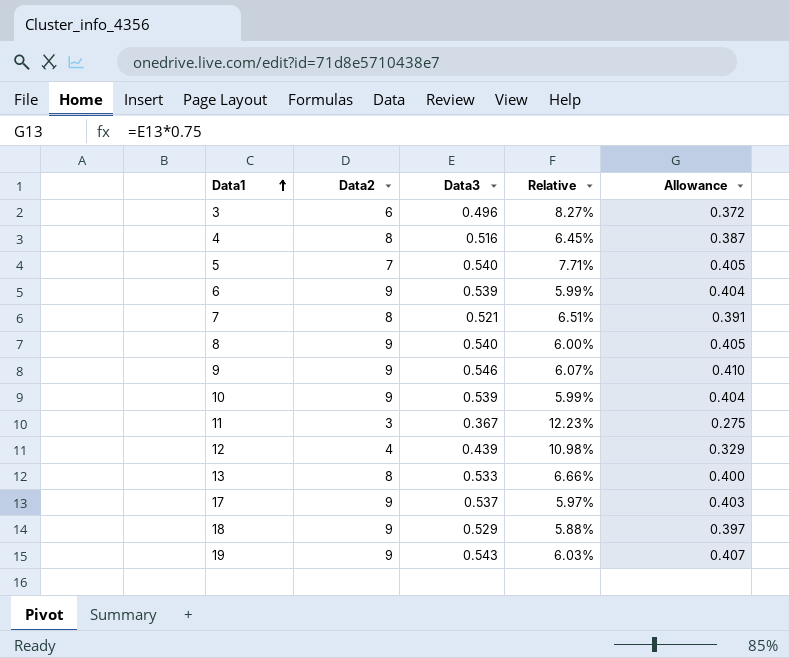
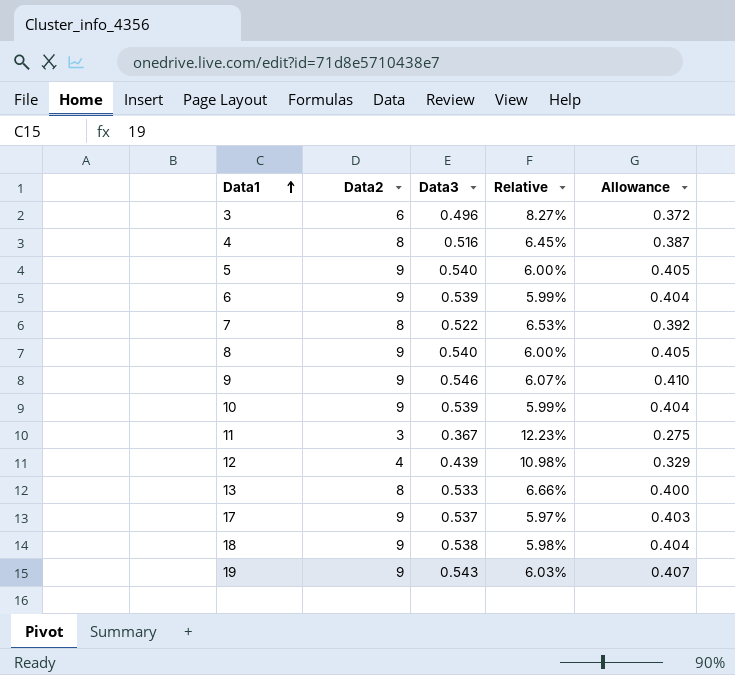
5 | Data2: 7 -> 9
5 | Relative: 7.71% -> 6.00%
7 | Data3: 0.521 -> 0.522
7 | Relative: 6.51% -> 6.53%
7 | Allowance: 0.391 -> 0.392
18 | Data3: 0.529 -> 0.538
18 | Relative: 5.88% -> 5.98%
18 | Allowance: 0.397 -> 0.404

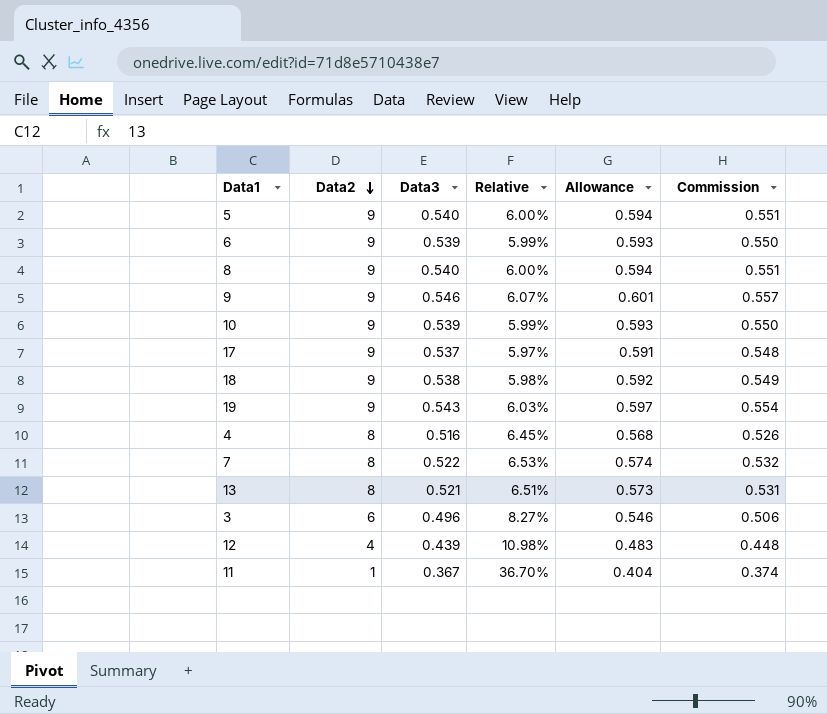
row order: Data1 ascending -> Data2 descending
column Allowance | formula: [Data3] * 0.75 -> [Data3] * 1.1
column Commission | formula: none -> [Data3] * 1.02
13 | Data3: 0.533 -> 0.521
13 | Relative: 6.66% -> 6.51%
11 | Data2: 3 -> 1
11 | Relative: 12.23% -> 36.70%

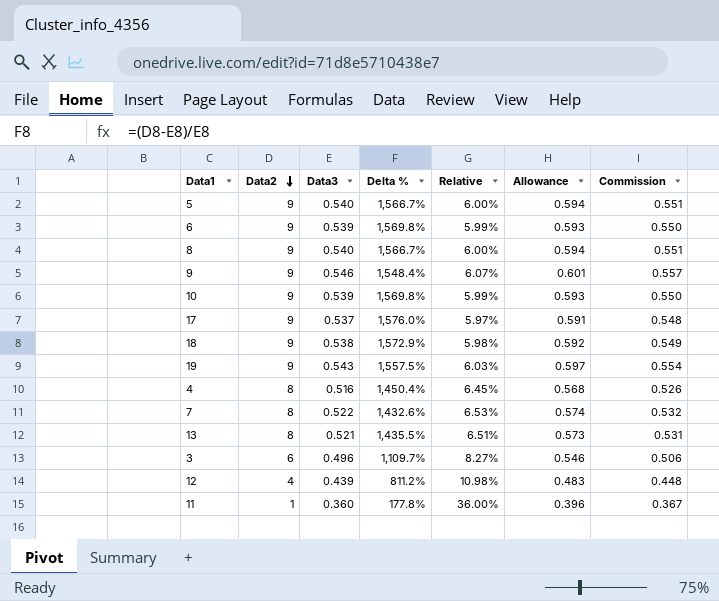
column Delta % | formula: none -> ([Data2] - [Data3]) / [Data3]
11 | Data3: 0.367 -> 0.360
11 | Relative: 36.70% -> 36.00%
11 | Allowance: 0.404 -> 0.396
11 | Commission: 0.374 -> 0.367

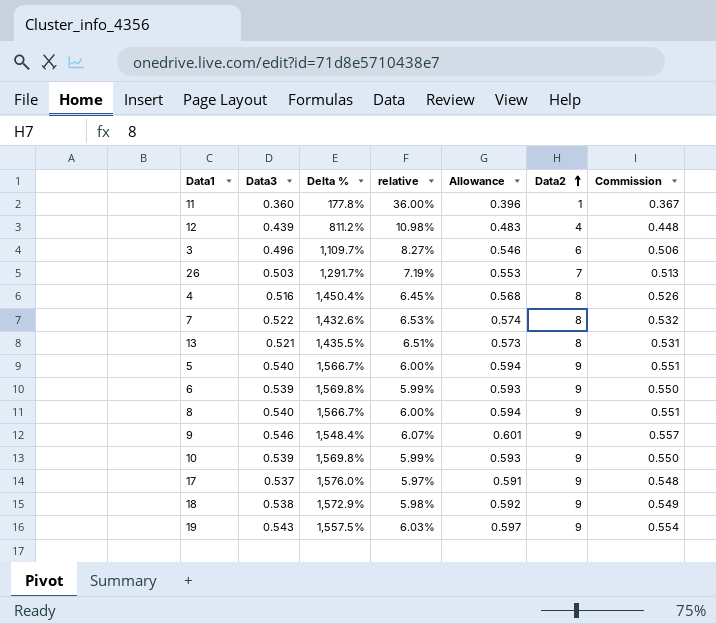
row order: Data2 descending -> Data2 ascending
column name: Relative -> relative
column Data2 | position: 2 -> 6
row 26: none -> 0.503 | 1,291.7% | 7.19% | 0.553 | 7 | 0.513

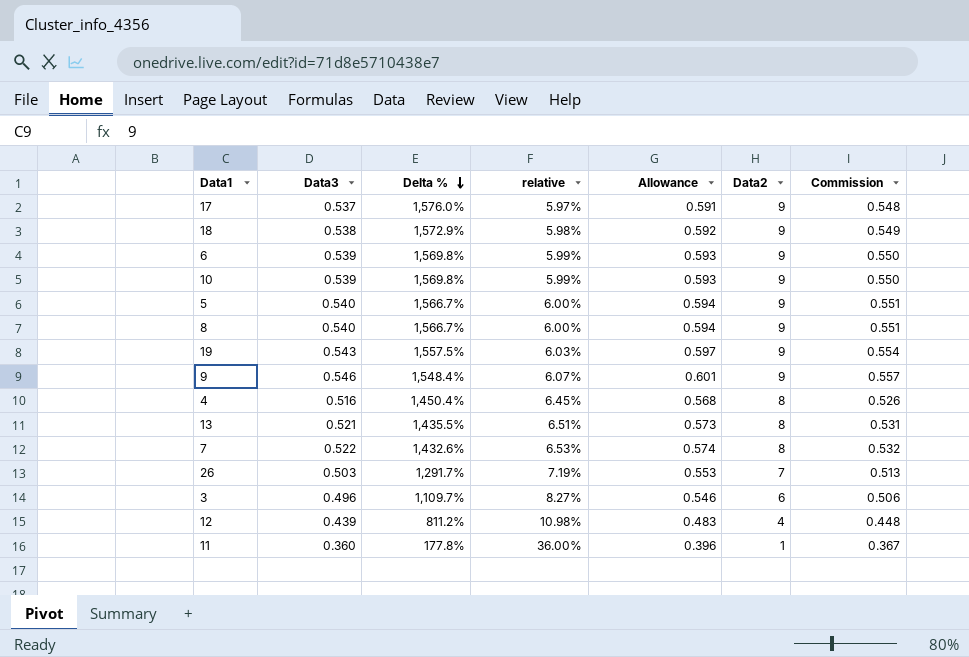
row order: Data2 ascending -> Delta % descending

